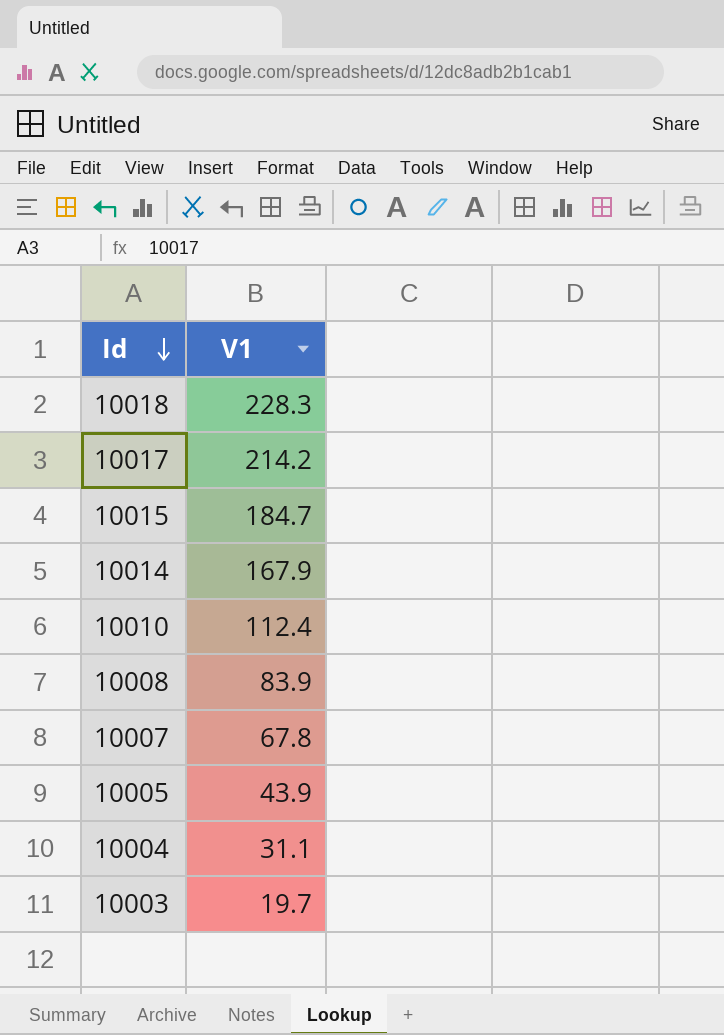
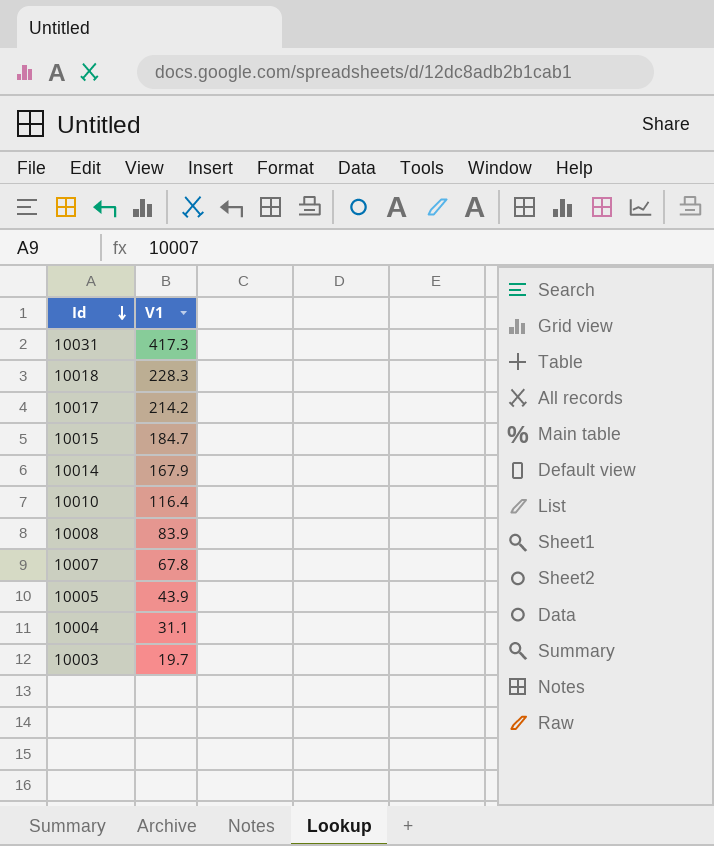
row 10031: none -> 417.3
10010 | V1: 112.4 -> 116.4

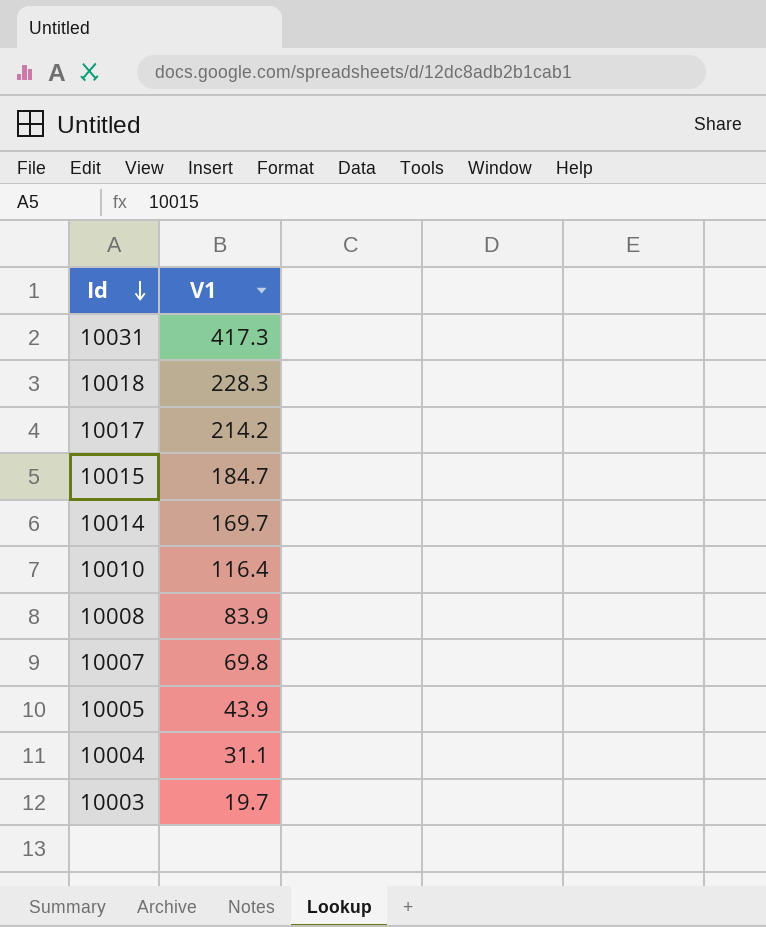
10014 | V1: 167.9 -> 169.7
10007 | V1: 67.8 -> 69.8

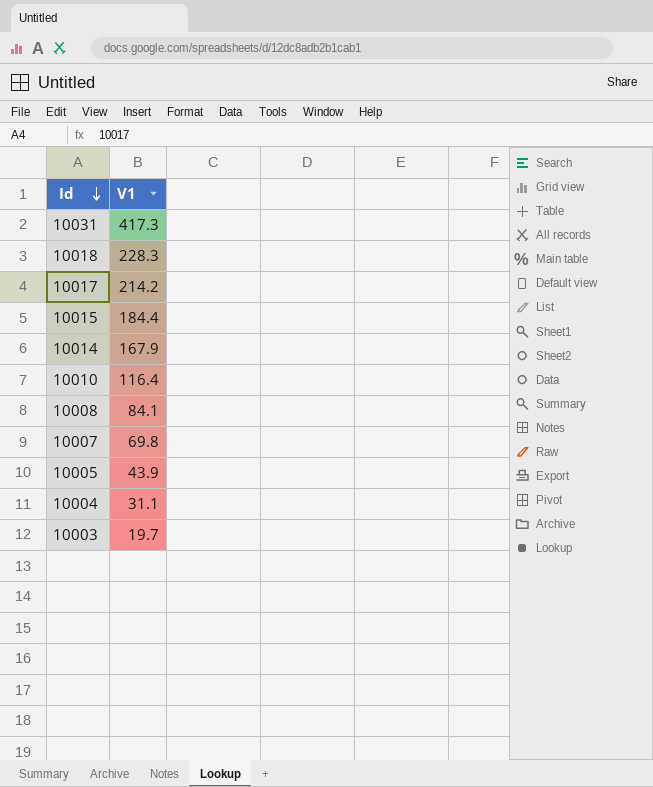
10015 | V1: 184.7 -> 184.4
10014 | V1: 169.7 -> 167.9
10008 | V1: 83.9 -> 84.1

